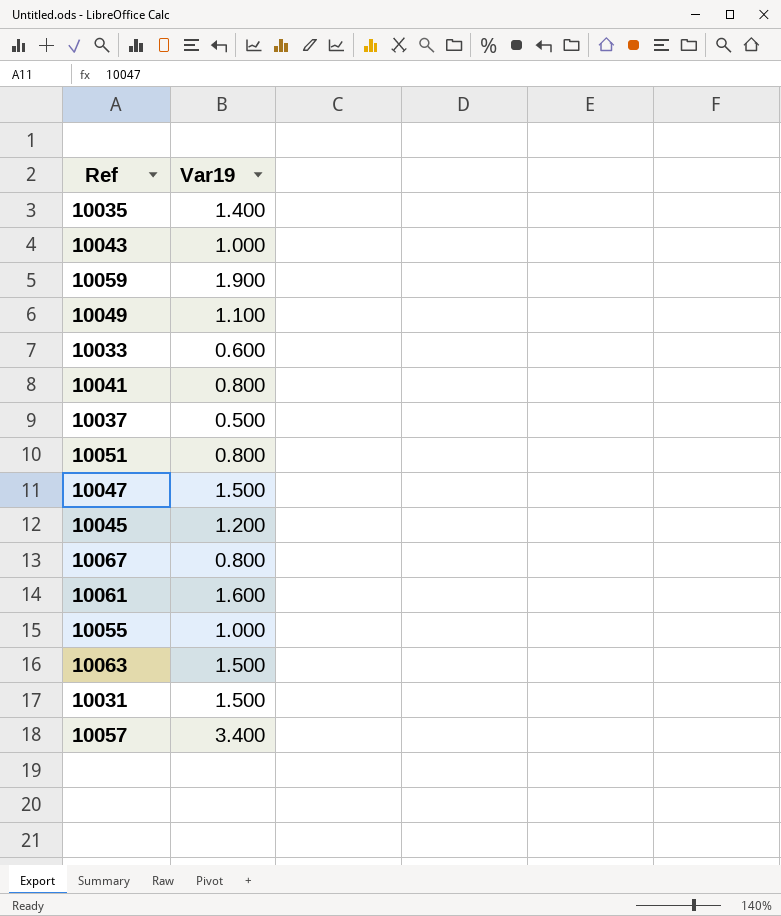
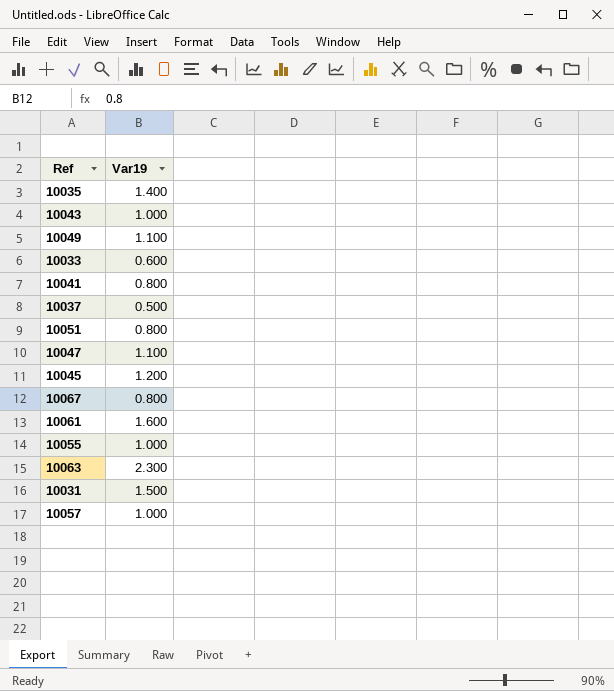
row 10059: 1.900 -> none
10047 | Var19: 1.500 -> 1.100
10063 | Var19: 1.500 -> 2.300
10057 | Var19: 3.400 -> 1.000

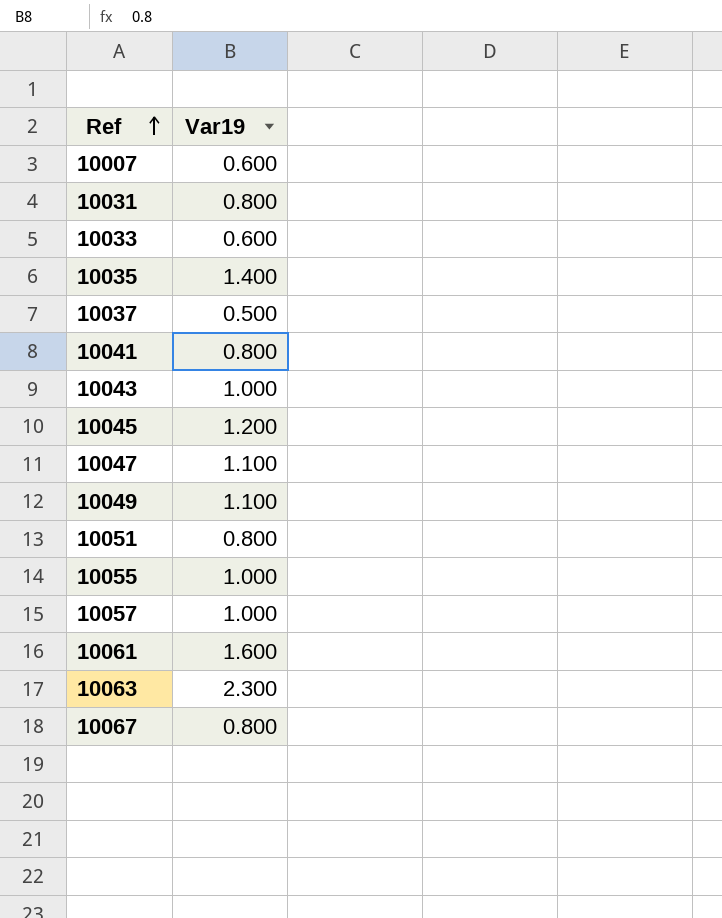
row order: none -> Ref ascending
row 10007: none -> 0.600
10031 | Var19: 1.500 -> 0.800

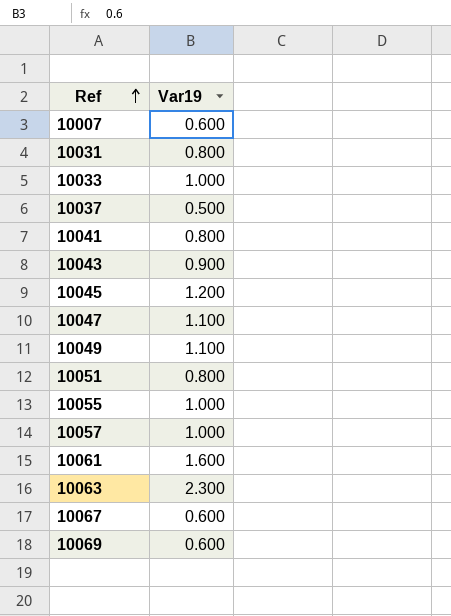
row 10035: 1.400 -> none
10033 | Var19: 0.600 -> 1.000
10043 | Var19: 1.000 -> 0.900
10067 | Var19: 0.800 -> 0.600
row 10069: none -> 0.600

